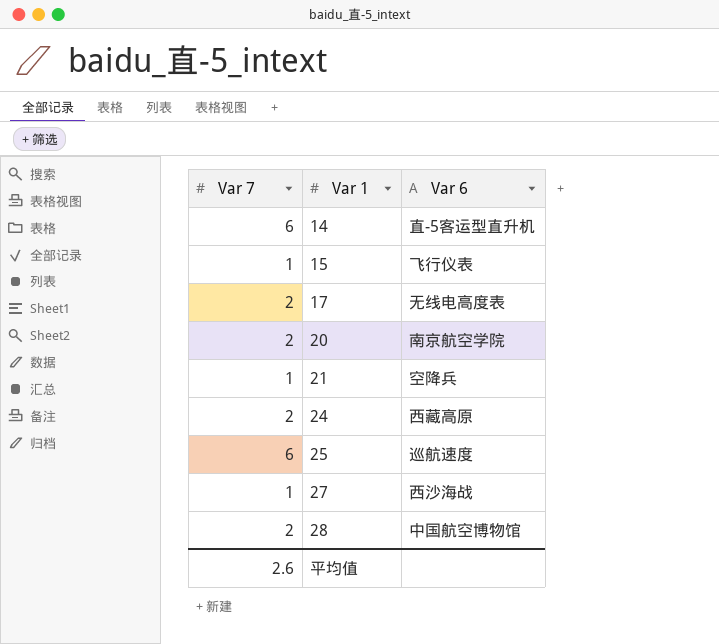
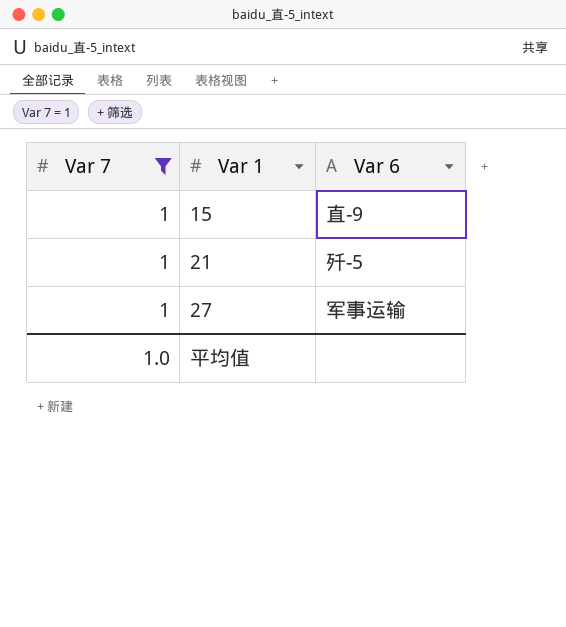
filter: none -> Var 7 = 1
15 | Var 6: 飞行仪表 -> 直-9
21 | Var 6: 空降兵 -> 歼-5
27 | Var 6: 西沙海战 -> 军事运输
平均值 | Var 7: 2.6 -> 1.0

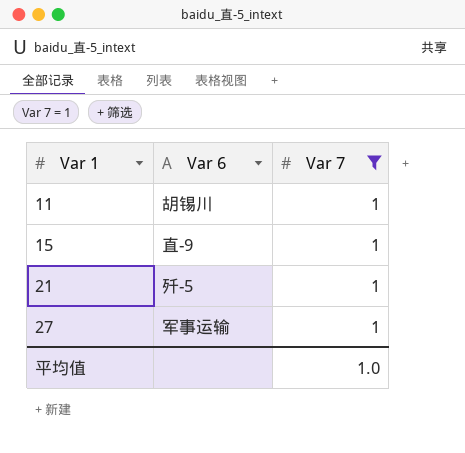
column Var 7 | position: 1 -> 3
row 11: none -> 胡锡川 | 1

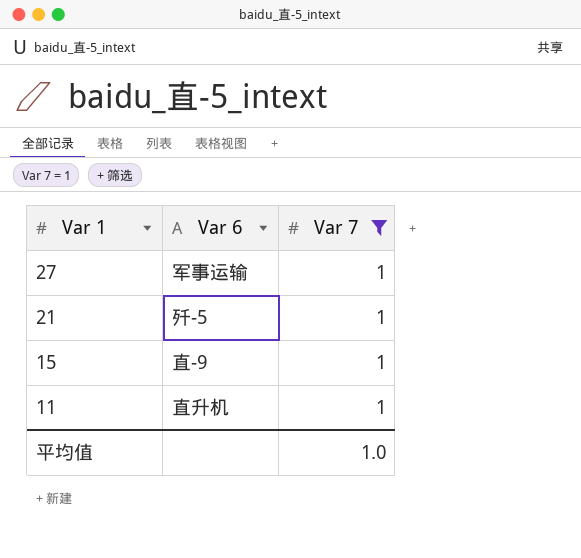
row order: Var 1 ascending -> Var 1 descending
11 | Var 6: 胡锡川 -> 直升机

